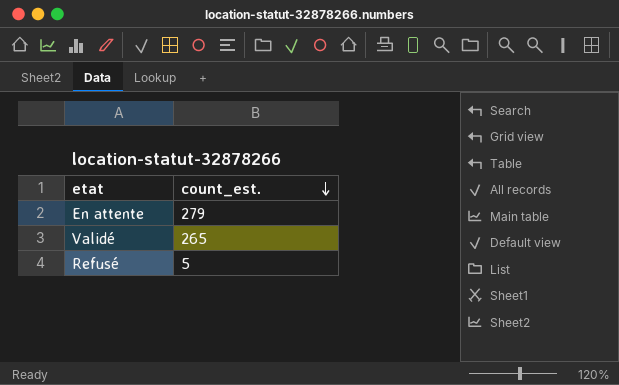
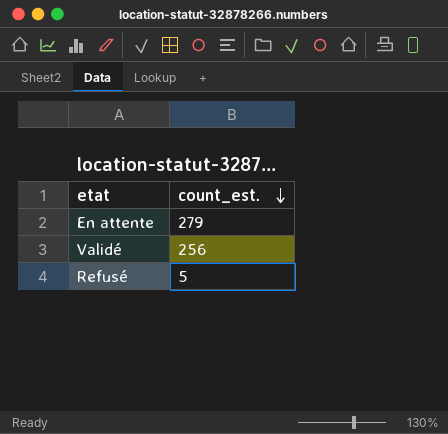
Validé | count_est.: 265 -> 256

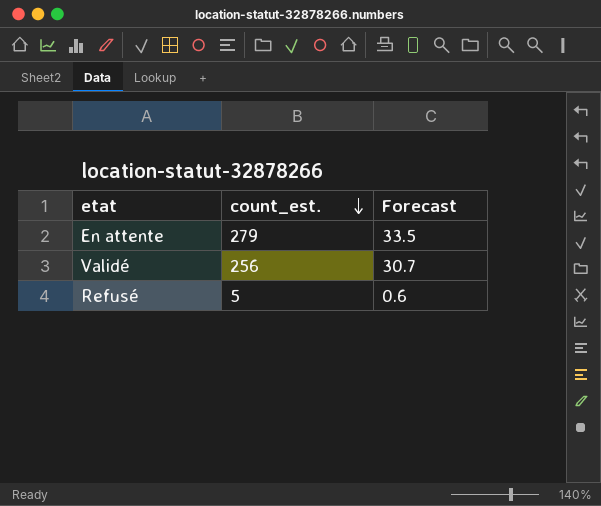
column Forecast | formula: none -> [count_est.] * 0.12

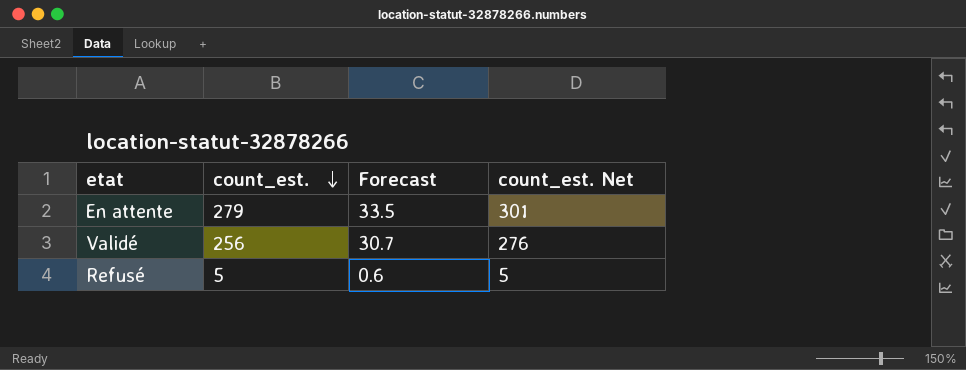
column count_est. Net | formula: none -> [count_est.] * 1.08

